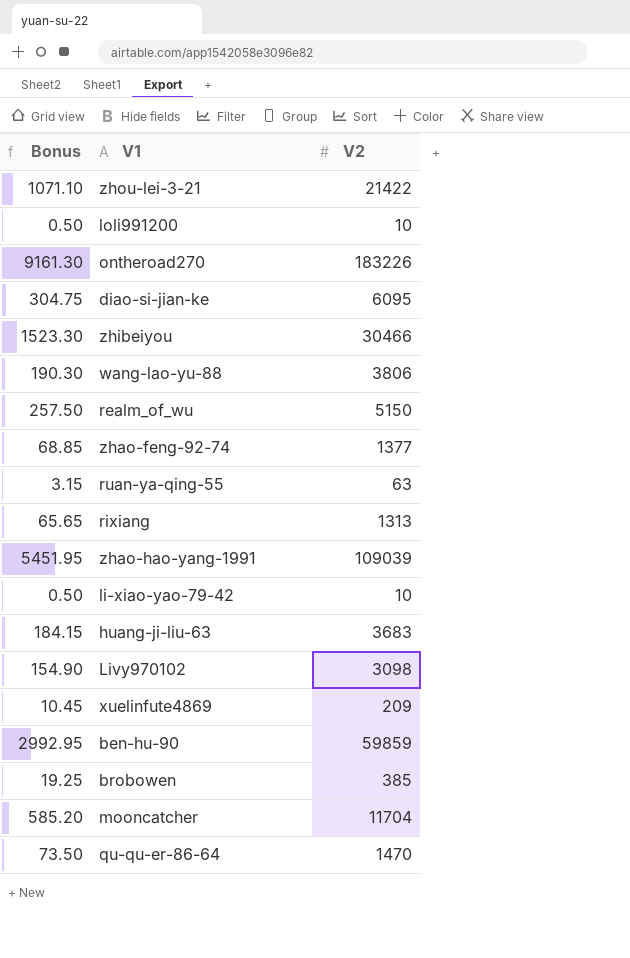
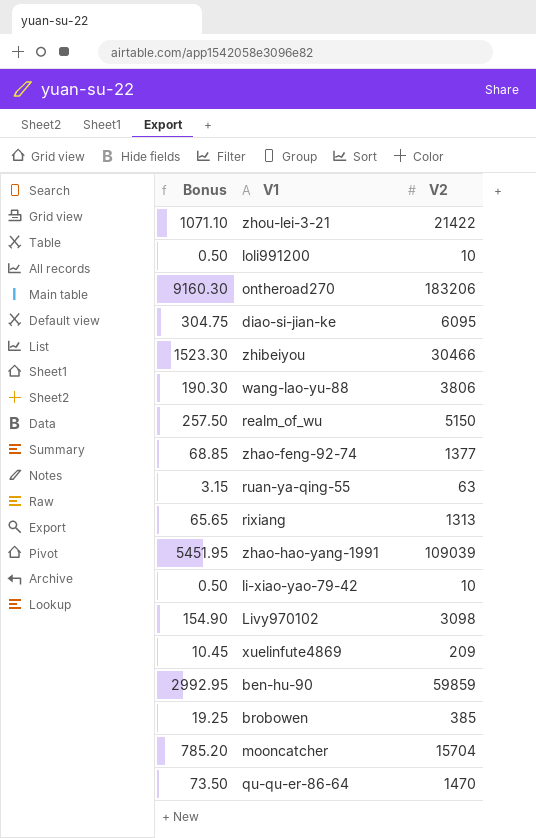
row huang-ji-liu-63: 184.15 | 3683 -> none
ontheroad270 | Bonus: 9161.30 -> 9160.30
ontheroad270 | V2: 183226 -> 183206
mooncatcher | Bonus: 585.20 -> 785.20
mooncatcher | V2: 11704 -> 15704

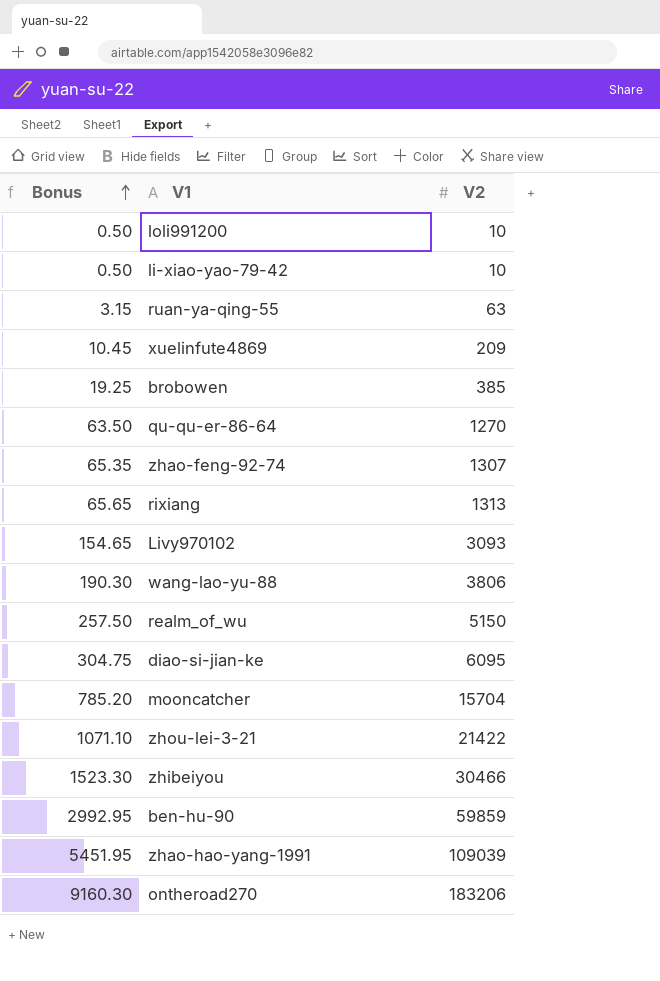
row order: none -> Bonus ascending
qu-qu-er-86-64 | Bonus: 73.50 -> 63.50
qu-qu-er-86-64 | V2: 1470 -> 1270
zhao-feng-92-74 | Bonus: 68.85 -> 65.35
zhao-feng-92-74 | V2: 1377 -> 1307
Livy970102 | Bonus: 154.90 -> 154.65
Livy970102 | V2: 3098 -> 3093

